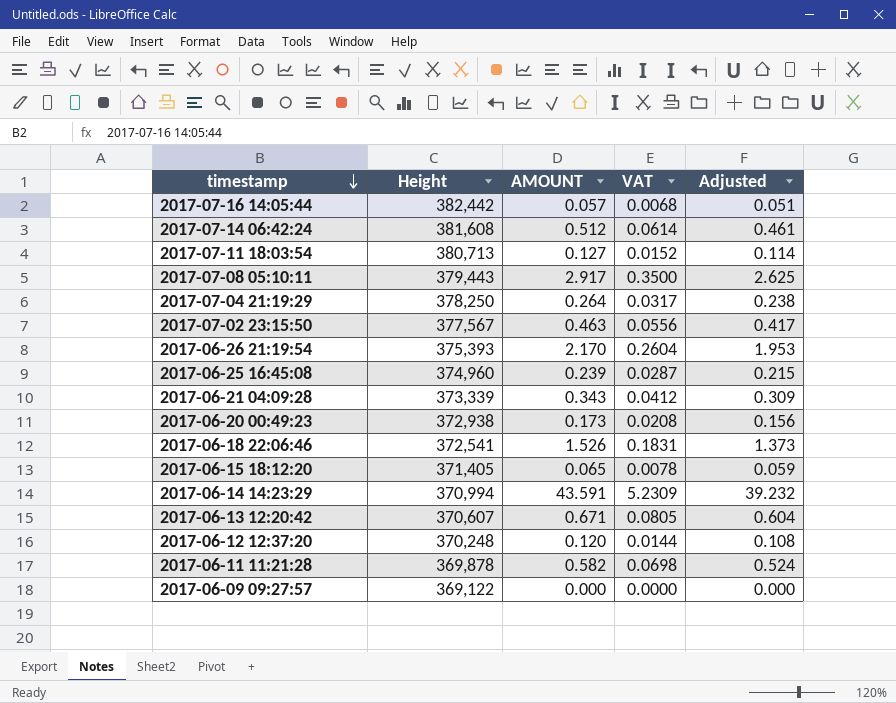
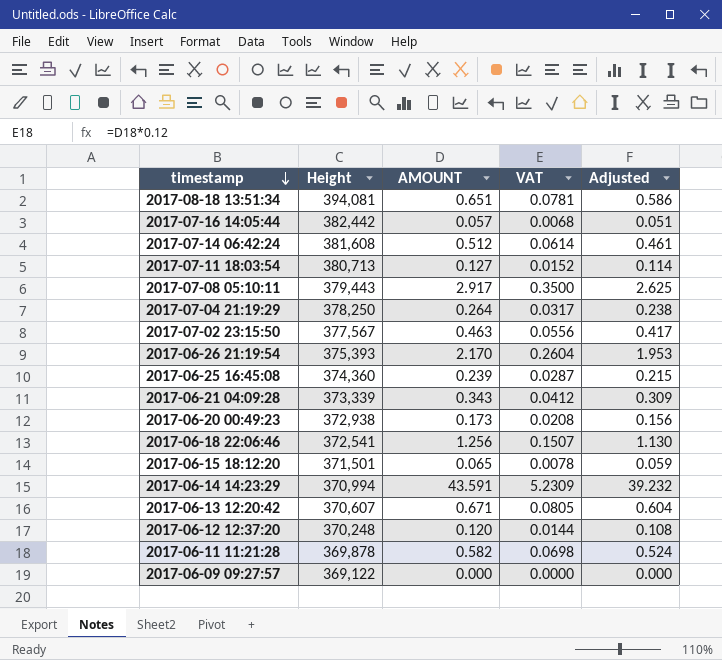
row 2017-08-18 13:51:34: none -> 394,081 | 0.651 | 0.0781 | 0.586
2017-06-25 16:45:08 | Height: 374,960 -> 374,360
2017-06-18 22:06:46 | AMOUNT: 1.526 -> 1.256
2017-06-18 22:06:46 | VAT: 0.1831 -> 0.1507
2017-06-18 22:06:46 | Adjusted: 1.373 -> 1.130
2017-06-15 18:12:20 | Height: 371,405 -> 371,501

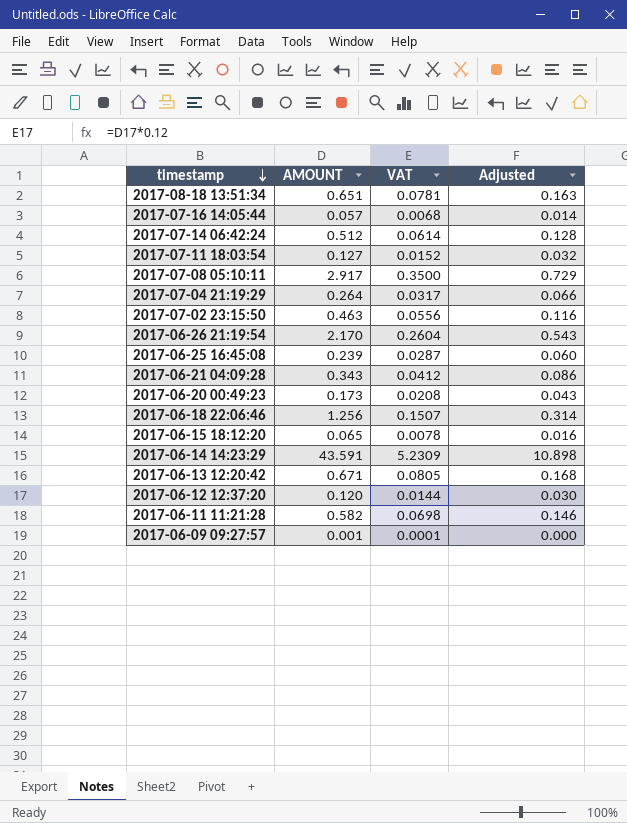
column Height | position: 2 -> none
column Adjusted | formula: [AMOUNT] * 0.9 -> [AMOUNT] * 0.25
2017-06-09 09:27:57 | AMOUNT: 0.000 -> 0.001
2017-06-09 09:27:57 | VAT: 0.0000 -> 0.0001

